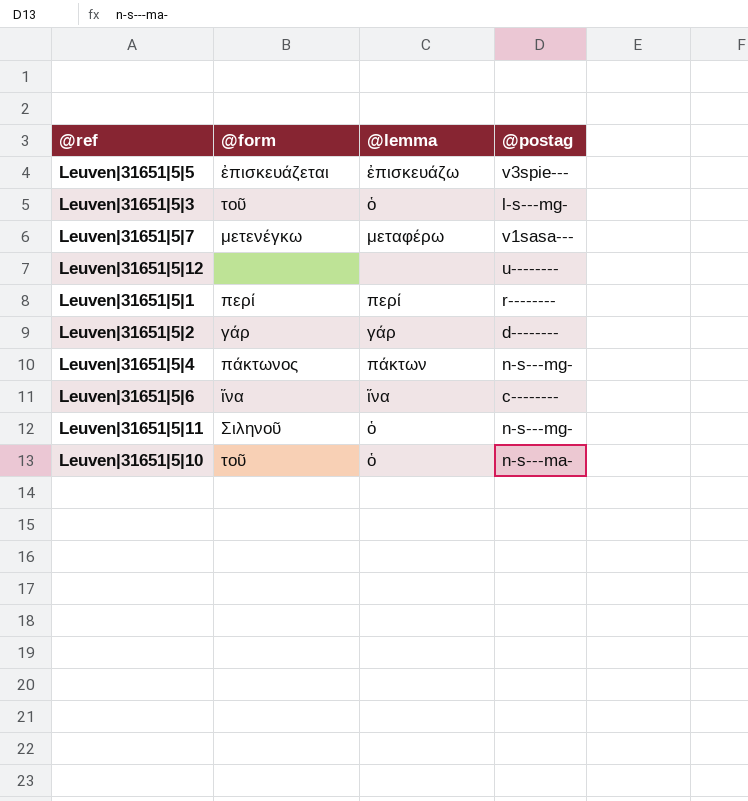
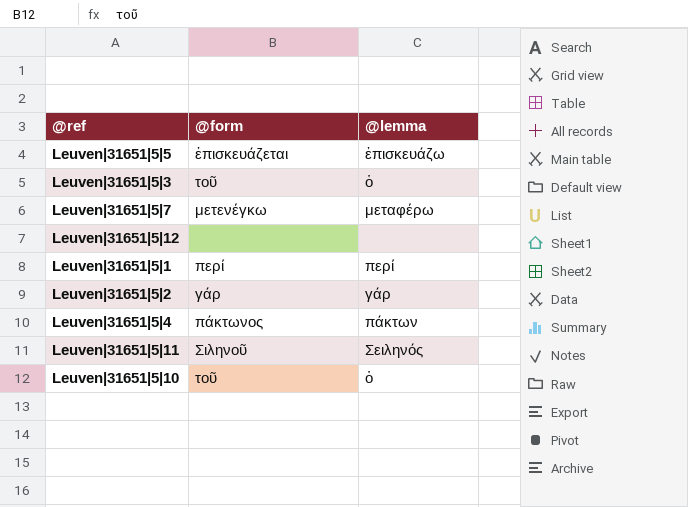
column @postag | position: 4 -> none
row Leuven|31651|5|6: ἵνα | ἵνα | c-------- -> none
Leuven|31651|5|11 | @lemma: ὁ -> Σειληνός

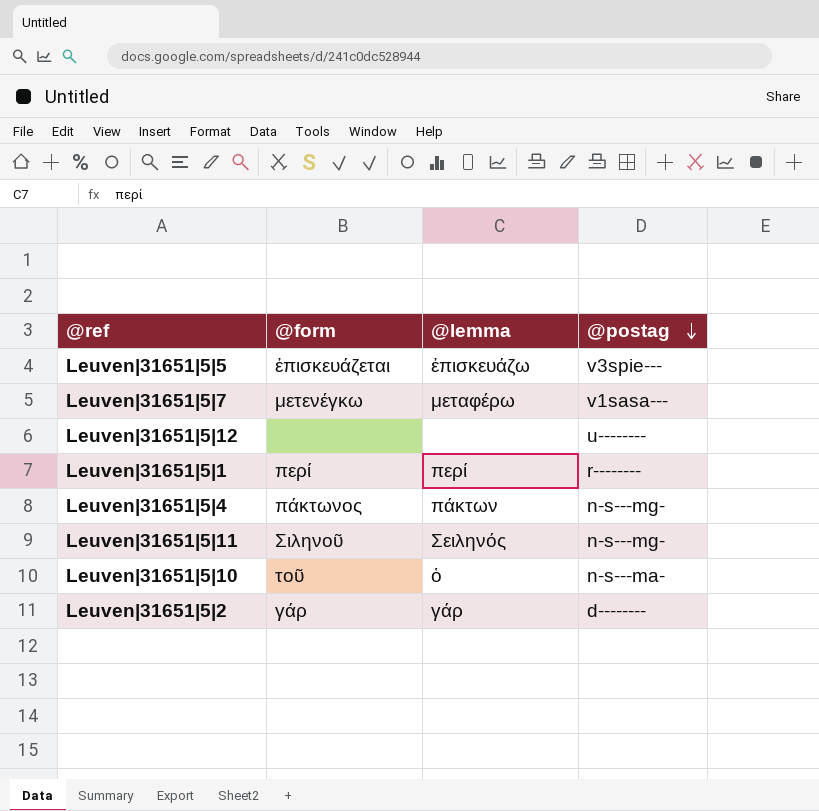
row order: none -> @postag descending
column @postag | position: none -> 4
row Leuven|31651|5|3: τοῦ | ὁ -> none

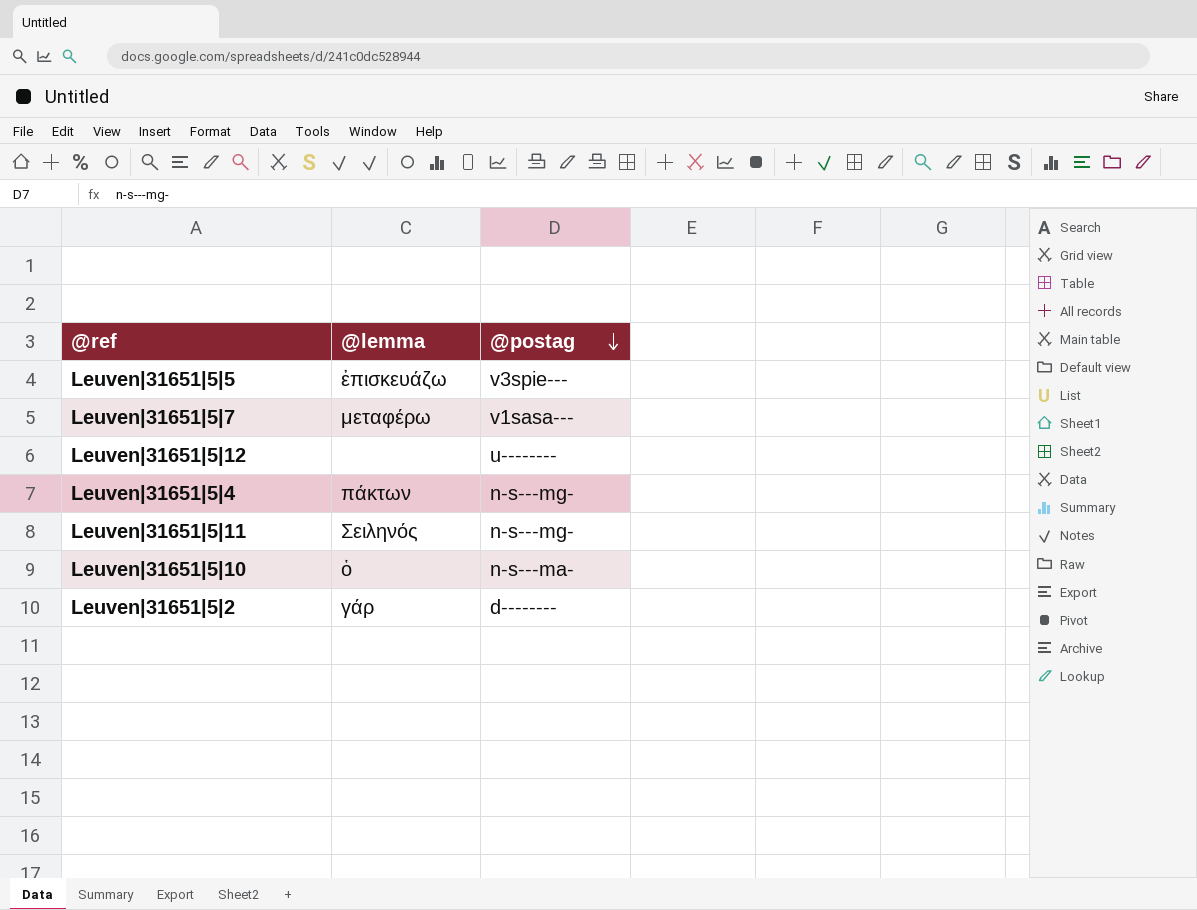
column @form | position: 2 -> none
row Leuven|31651|5|1: περί | περί | r-------- -> none

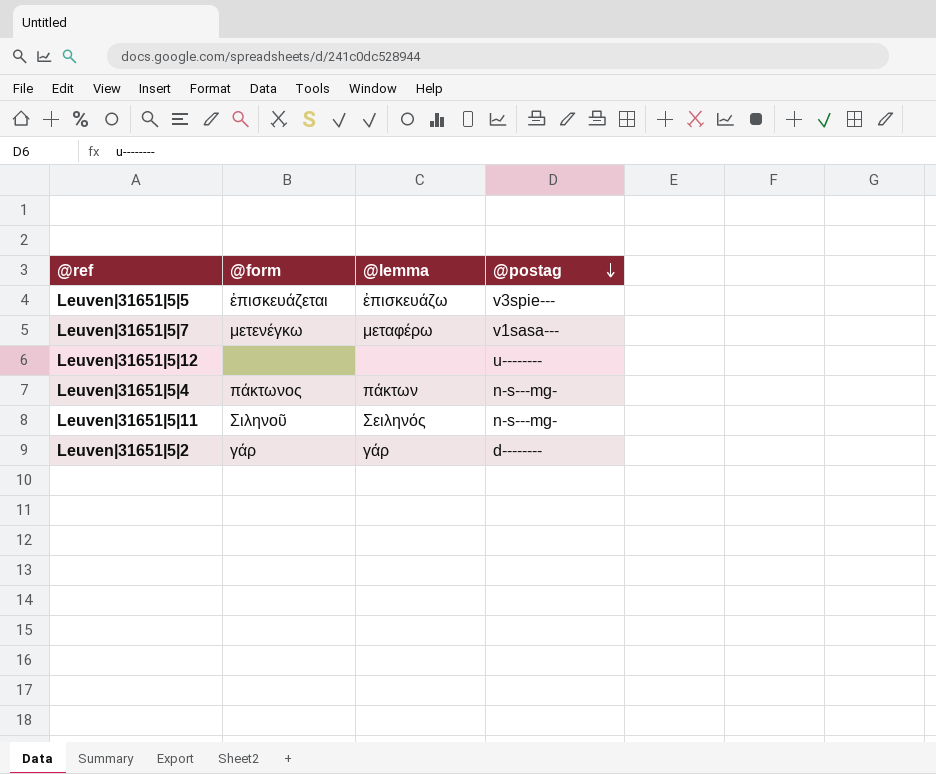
column @form | position: none -> 2
row Leuven|31651|5|10: ὁ | n-s---ma- -> none

